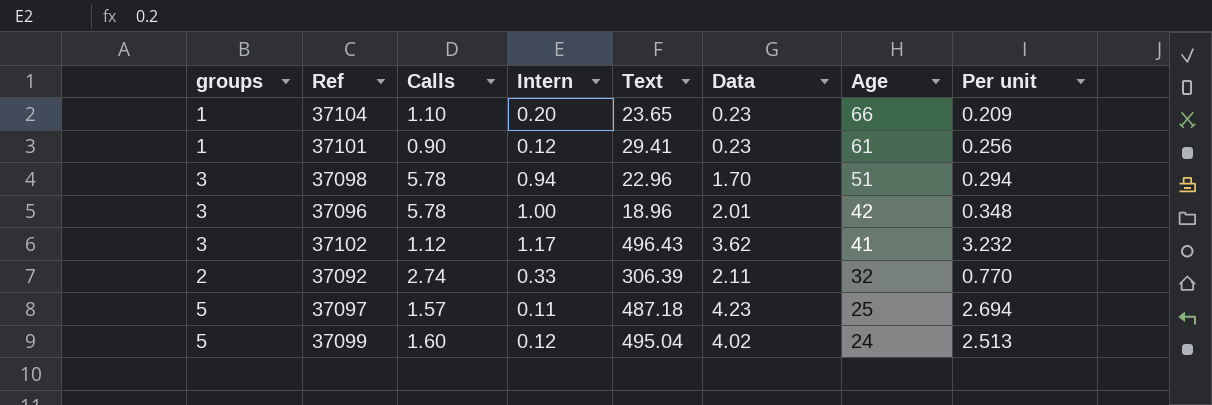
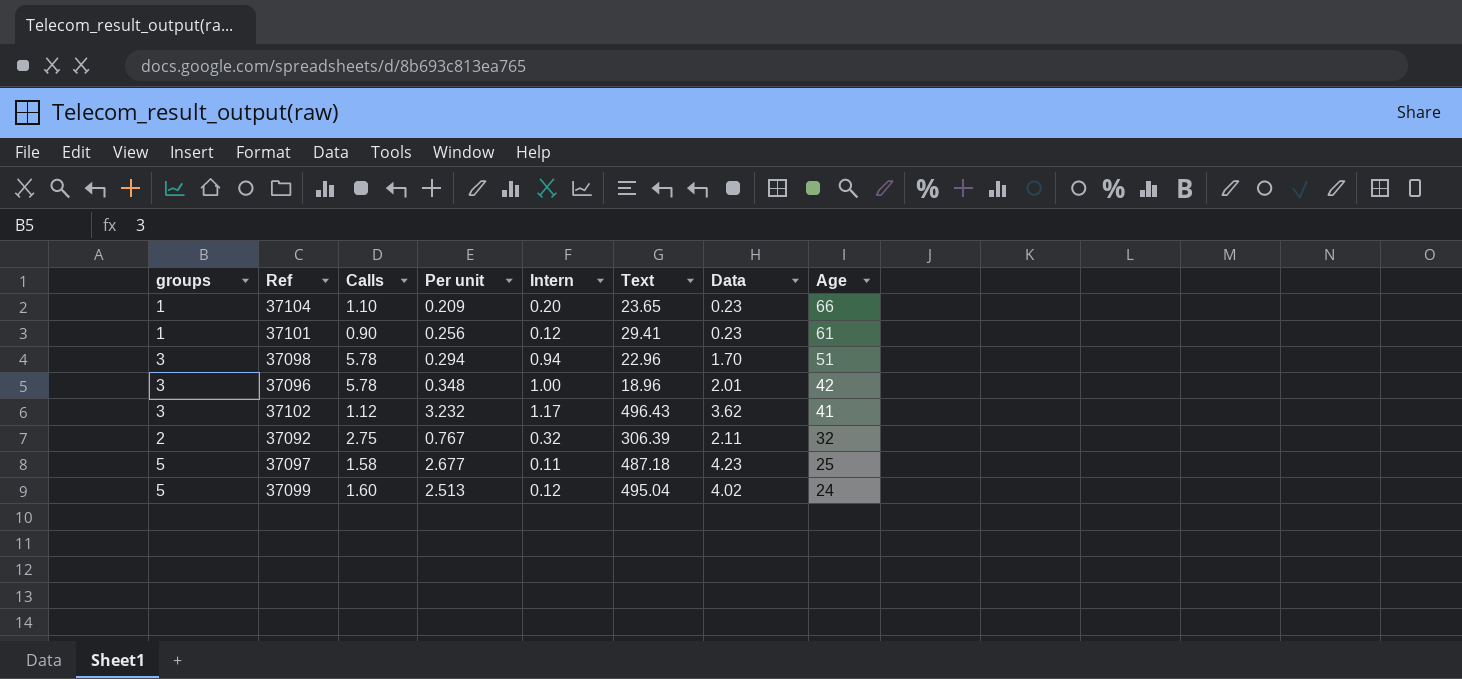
column Per unit | position: 8 -> 4
37092 | Calls: 2.74 -> 2.75
37092 | Per unit: 0.770 -> 0.767
37092 | Intern: 0.33 -> 0.32
37097 | Calls: 1.57 -> 1.58
37097 | Per unit: 2.694 -> 2.677

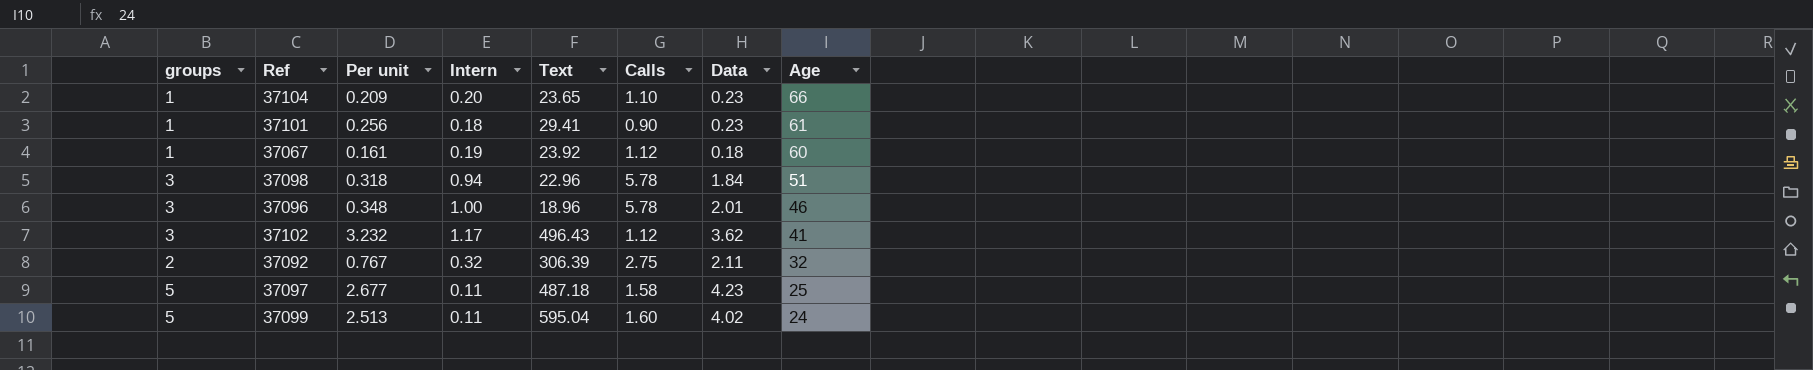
column Calls | position: 3 -> 6
37101 | Intern: 0.12 -> 0.18
row 37067: none -> 1 | 0.161 | 0.19 | 23.92 | 1.12 | 0.18 | 60
37098 | Per unit: 0.294 -> 0.318
37098 | Data: 1.70 -> 1.84
37096 | Age: 42 -> 46
37099 | Intern: 0.12 -> 0.11
37099 | Text: 495.04 -> 595.04

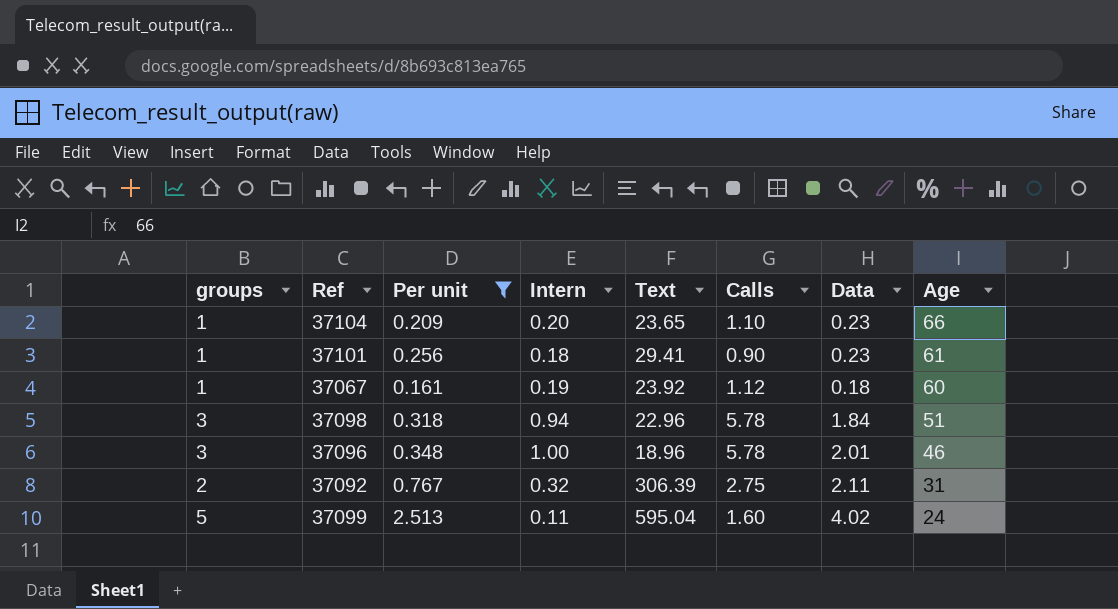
filter: none -> Per unit <= 2.513
37092 | Age: 32 -> 31

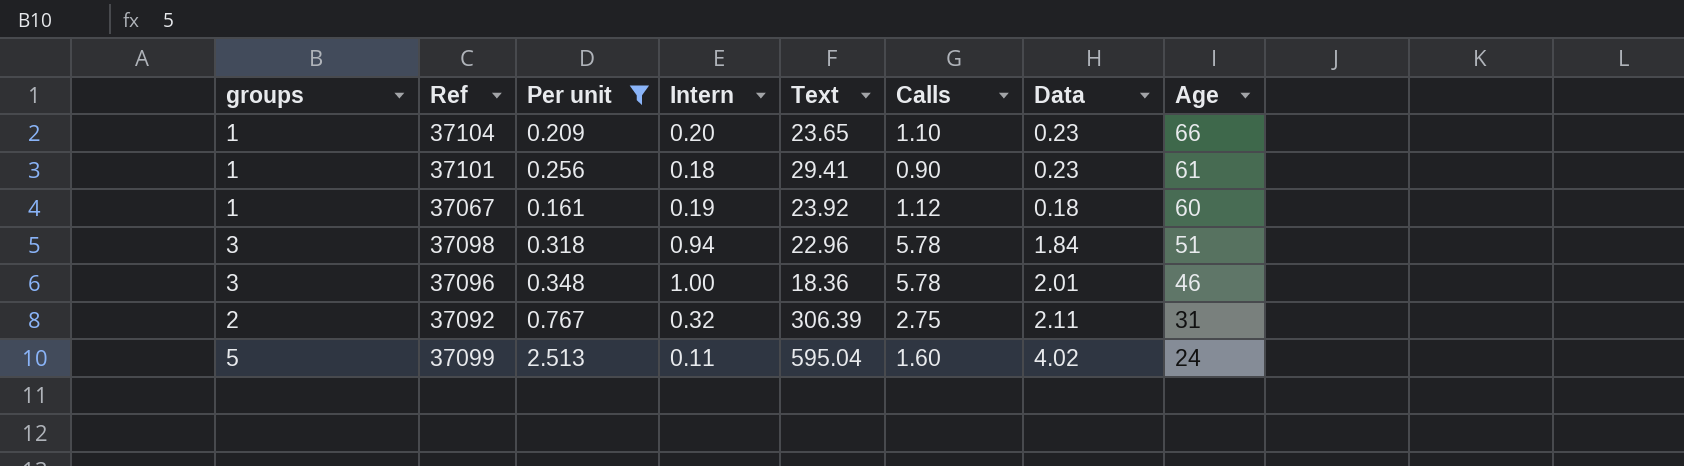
37096 | Text: 18.96 -> 18.36

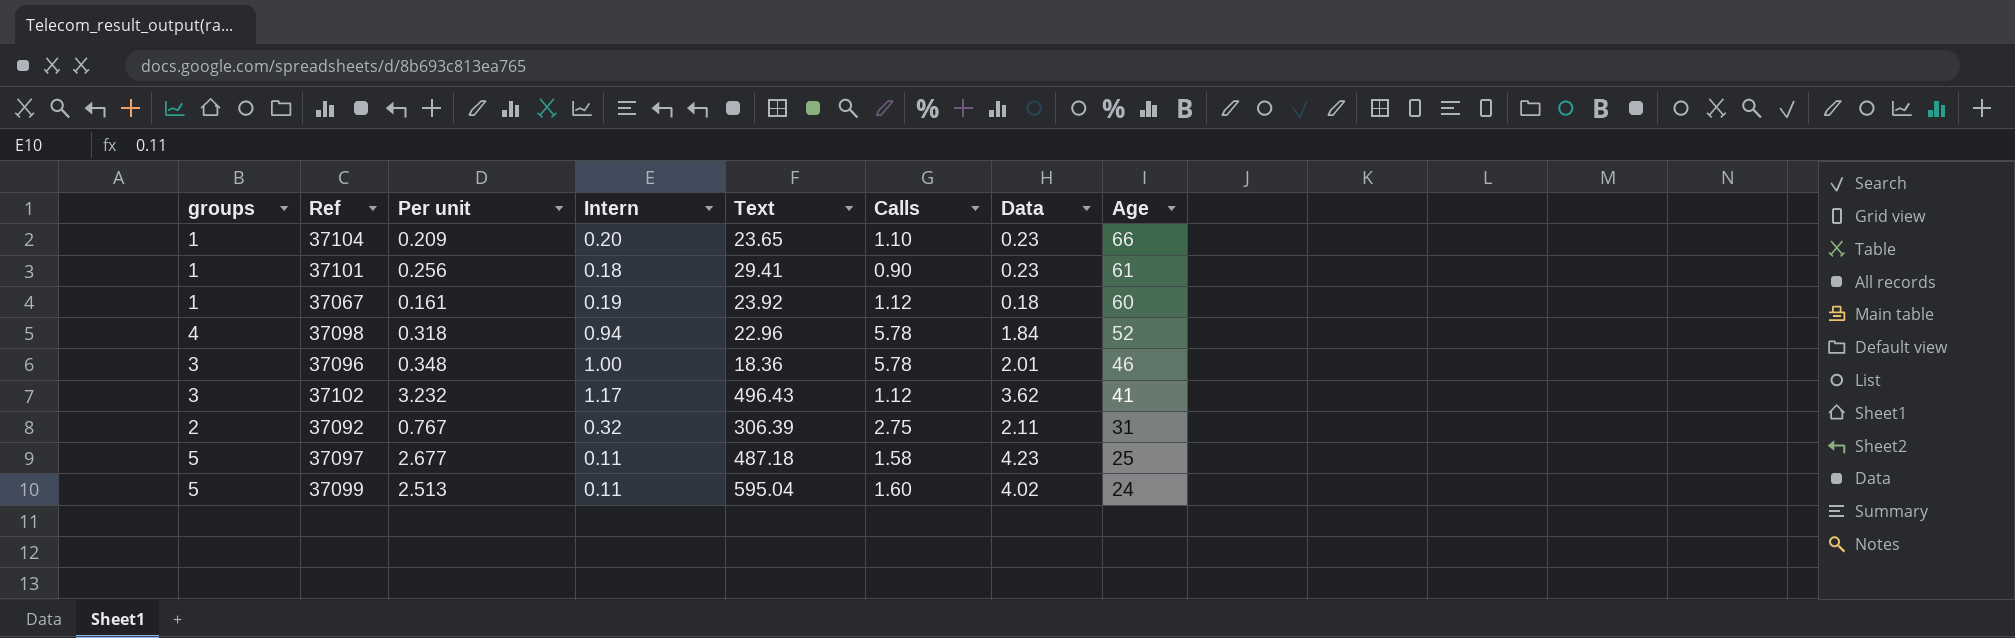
filter: Per unit <= 2.513 -> none
37098 | groups: 3 -> 4
37098 | Age: 51 -> 52

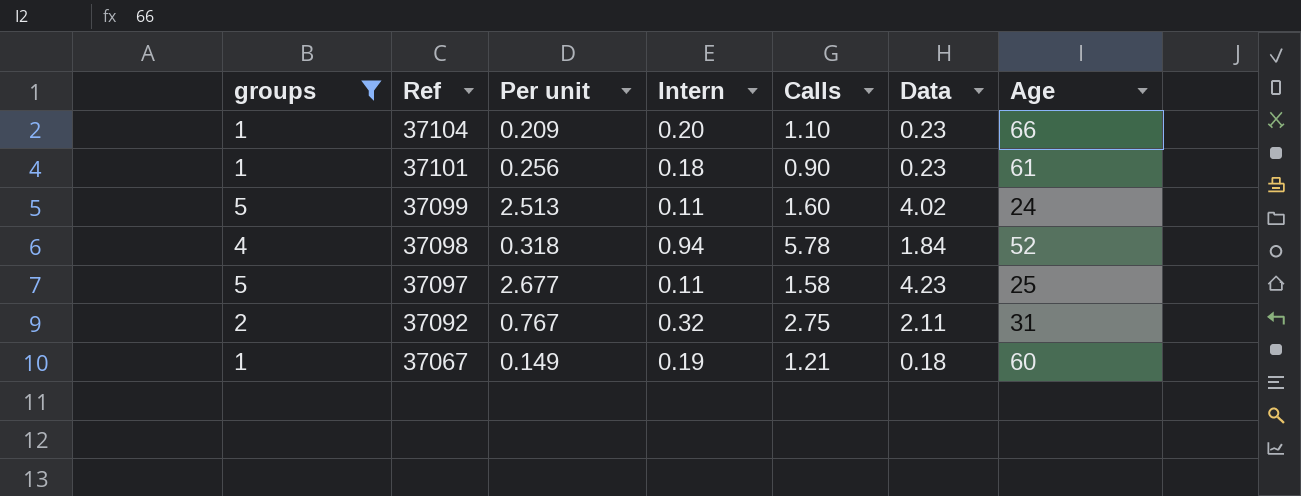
filter: none -> groups != 3
row order: Age descending -> Ref descending
column Text | position: 5 -> none
37067 | Per unit: 0.161 -> 0.149
37067 | Calls: 1.12 -> 1.21

